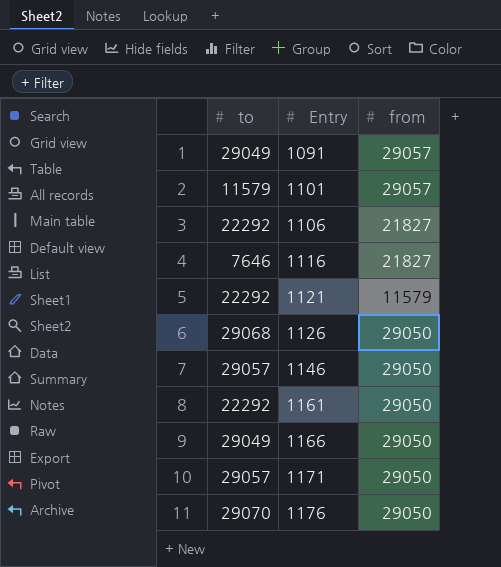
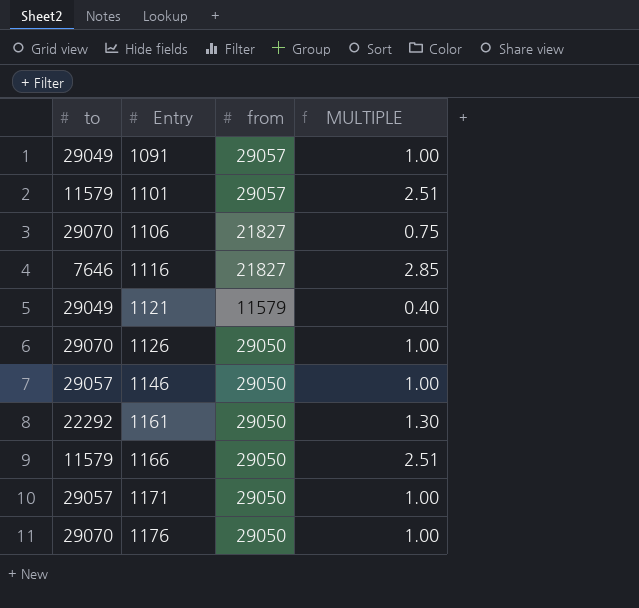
column MULTIPLE | formula: none -> [from] / [to]
1106 | to: 22292 -> 29070
1121 | to: 22292 -> 29049
1126 | to: 29068 -> 29070
1166 | to: 29049 -> 11579

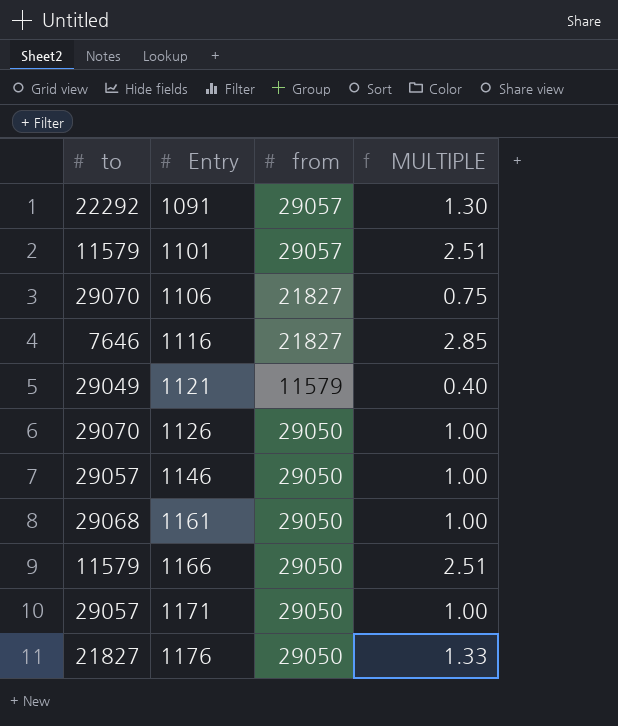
1091 | to: 29049 -> 22292
1091 | MULTIPLE: 1.00 -> 1.30
1161 | to: 22292 -> 29068
1161 | MULTIPLE: 1.30 -> 1.00
1176 | to: 29070 -> 21827
1176 | MULTIPLE: 1.00 -> 1.33

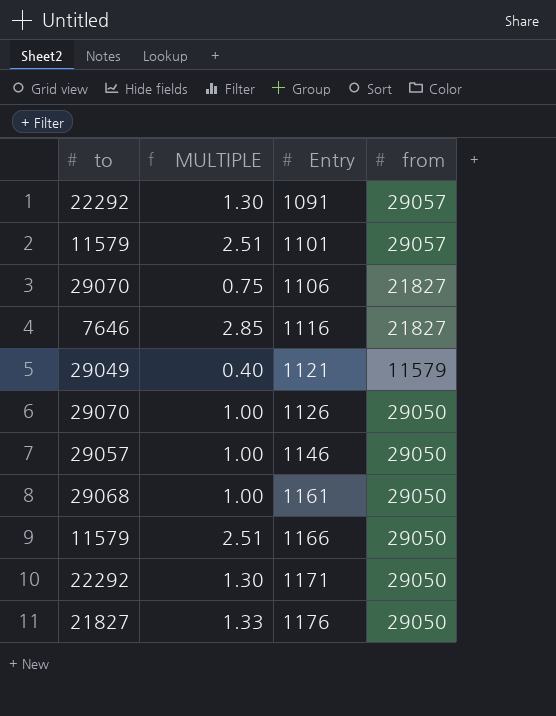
column MULTIPLE | position: 4 -> 2
1171 | to: 29057 -> 22292
1171 | MULTIPLE: 1.00 -> 1.30

